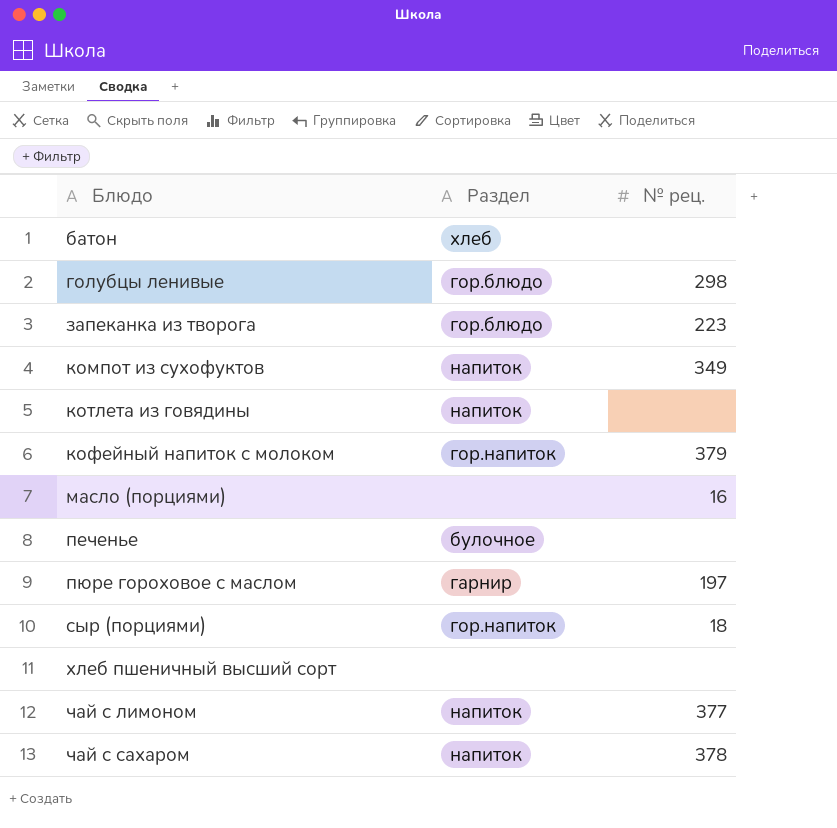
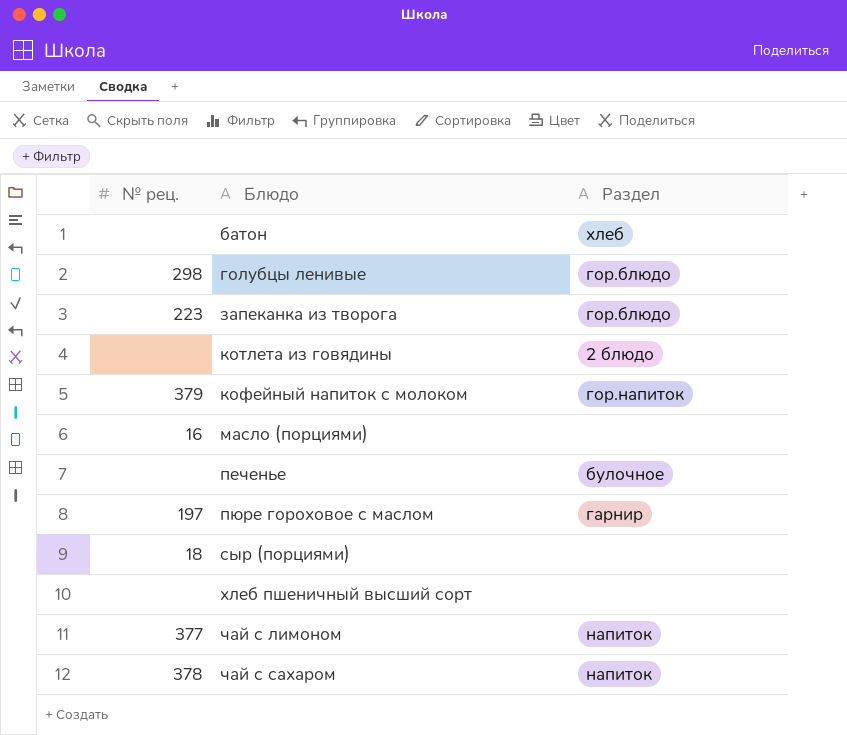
column № рец. | position: 3 -> 1
row компот из сухофуктов: напиток | 349 -> none
котлета из говядины | Раздел: напиток -> 2 блюдо
сыр (порциями) | Раздел: гор.напиток -> none

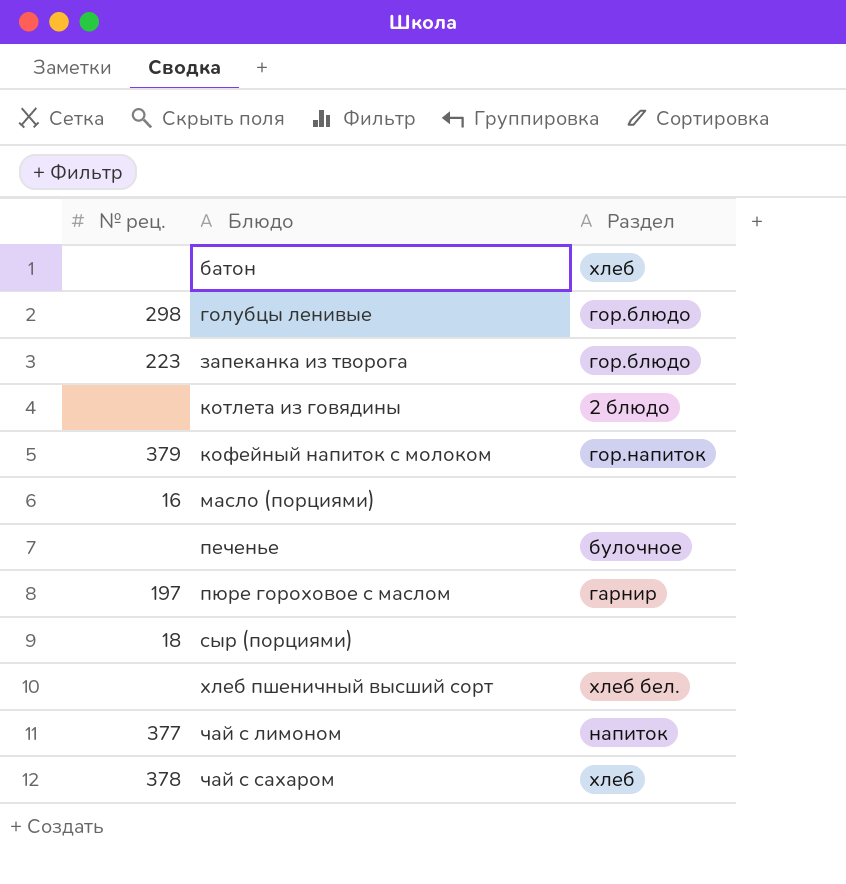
хлеб пшеничный высший сорт | Раздел: none -> хлеб бел.
чай с сахаром | Раздел: напиток -> хлеб

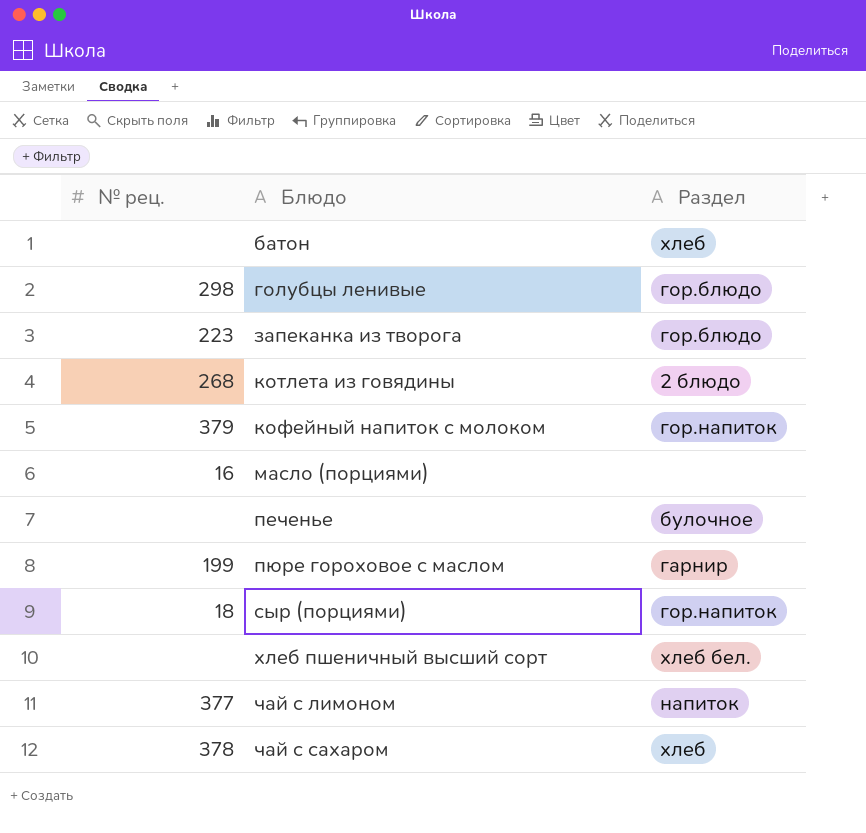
котлета из говядины | № рец.: none -> 268
пюре гороховое с маслом | № рец.: 197 -> 199
сыр (порциями) | Раздел: none -> гор.напиток

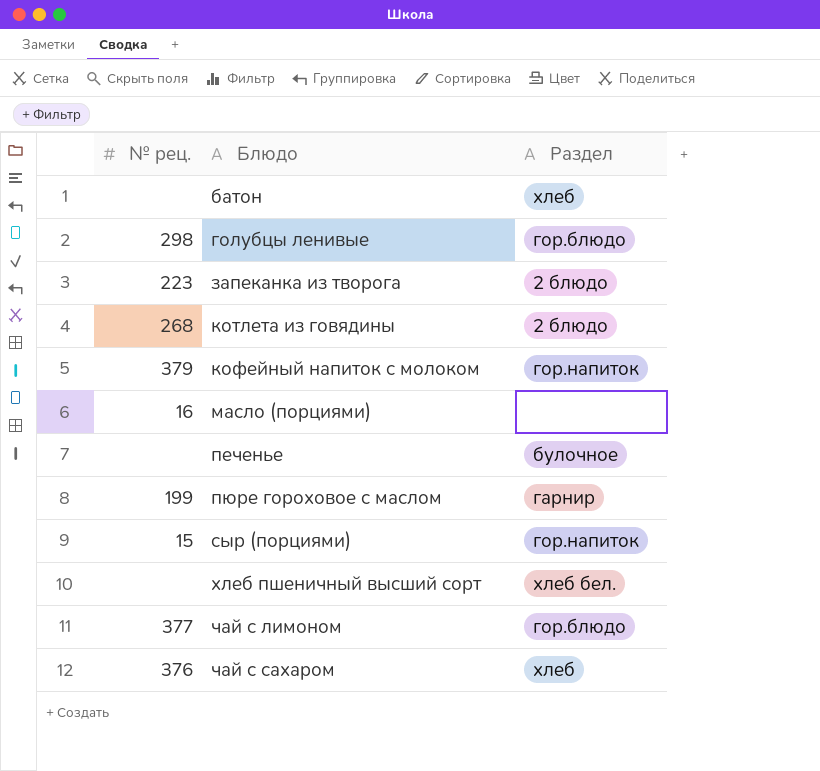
запеканка из творога | Раздел: гор.блюдо -> 2 блюдо
сыр (порциями) | № рец.: 18 -> 15
чай с лимоном | Раздел: напиток -> гор.блюдо
чай с сахаром | № рец.: 378 -> 376

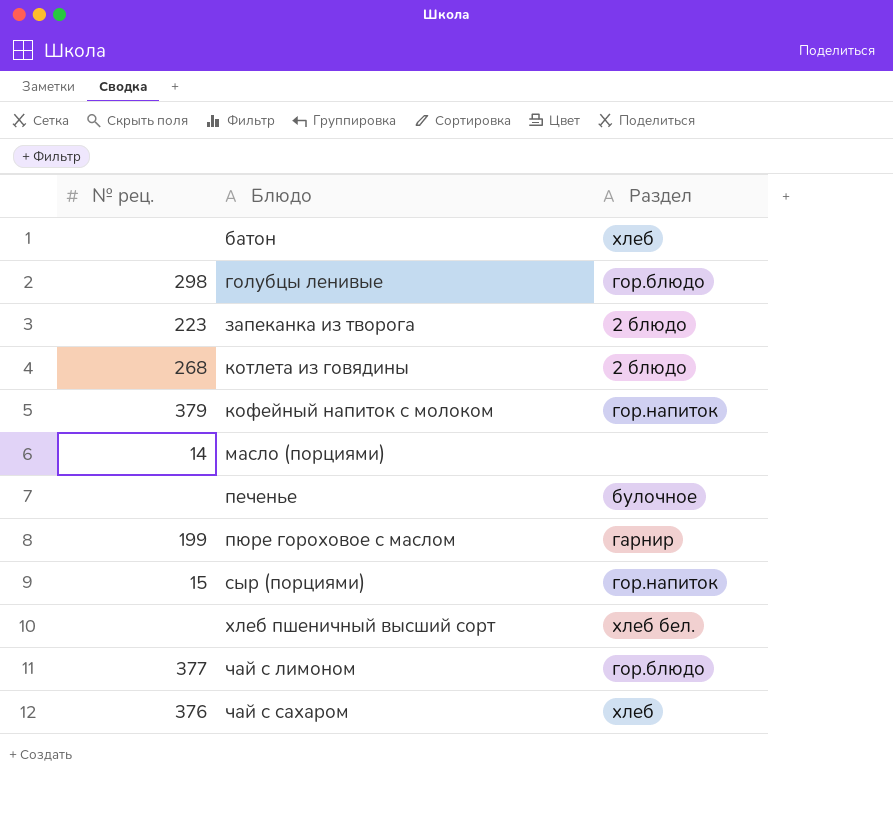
масло (порциями) | № рец.: 16 -> 14

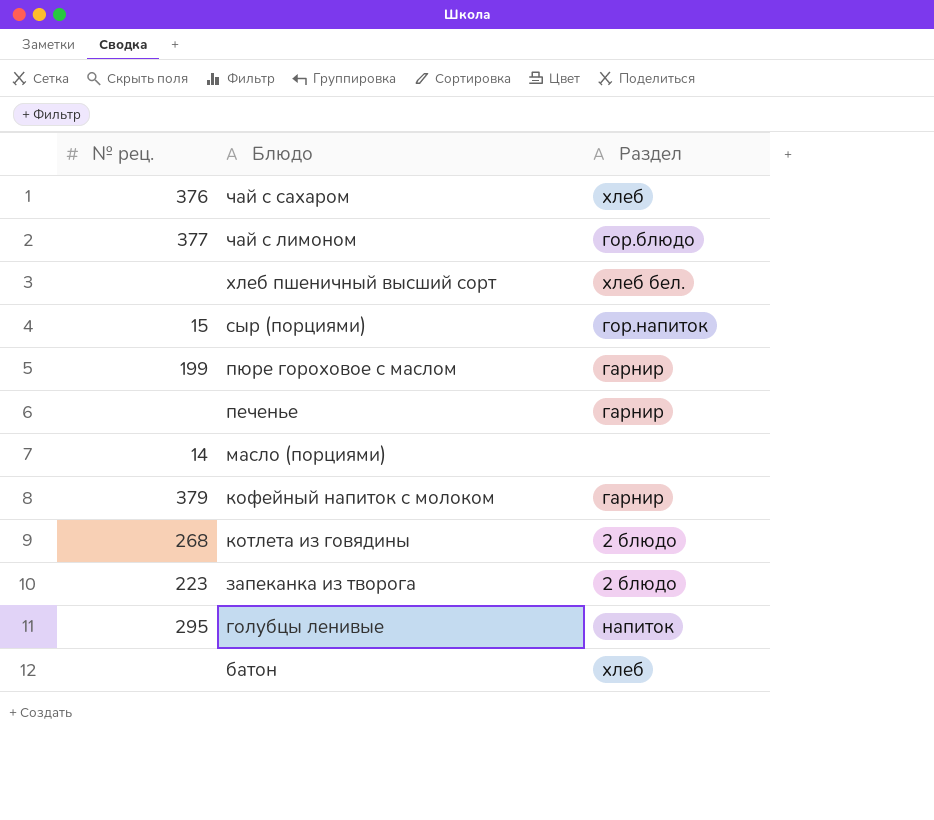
row order: Блюдо ascending -> Блюдо descending
печенье | Раздел: булочное -> гарнир
кофейный напиток с молоком | Раздел: гор.напиток -> гарнир
голубцы ленивые | № рец.: 298 -> 295
голубцы ленивые | Раздел: гор.блюдо -> напиток

